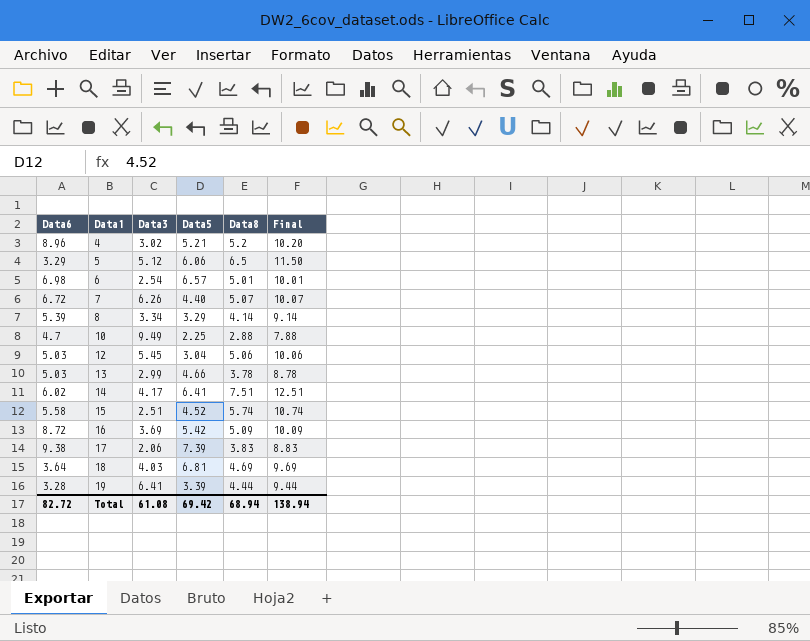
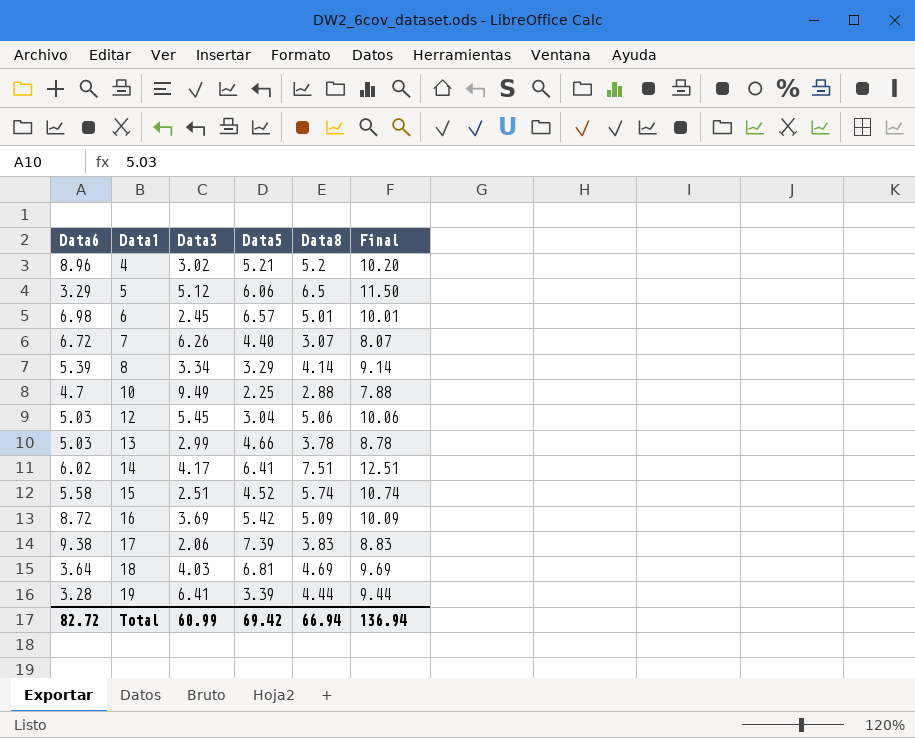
6 | Data3: 2.54 -> 2.45
7 | Data8: 5.07 -> 3.07
7 | Final: 10.07 -> 8.07
Total | Data3: 61.08 -> 60.99
Total | Data8: 68.94 -> 66.94
Total | Final: 138.94 -> 136.94

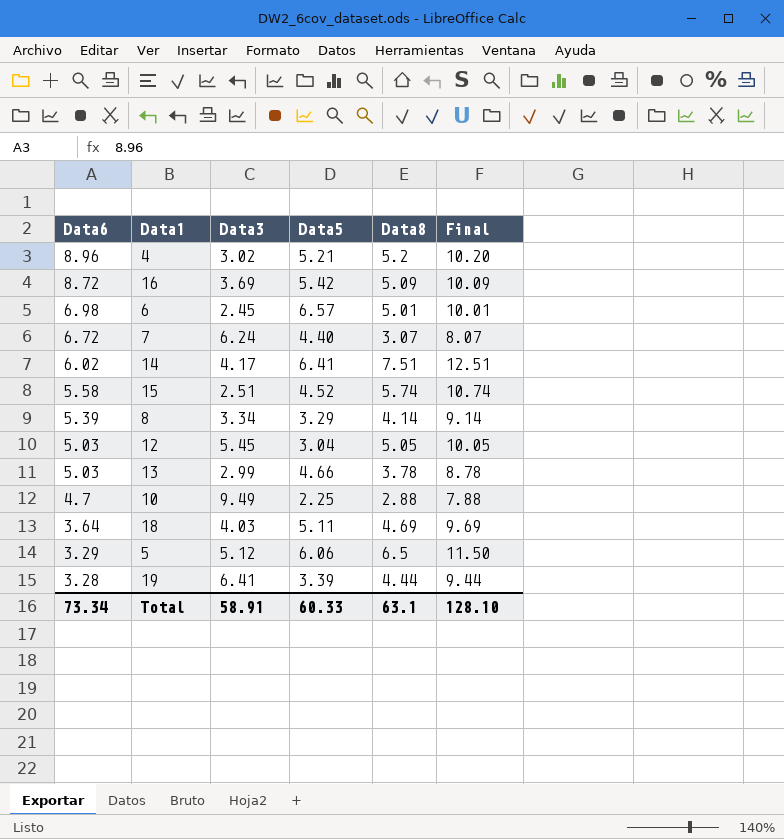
row order: Data1 ascending -> Data6 descending
row 17: 9.38 | 2.06 | 7.39 | 3.83 | 8.83 -> none
7 | Data3: 6.26 -> 6.24
12 | Data8: 5.06 -> 5.05
12 | Final: 10.06 -> 10.05
18 | Data5: 6.81 -> 5.11
Total | Data6: 82.72 -> 73.34
Total | Data3: 60.99 -> 58.91
Total | Data5: 69.42 -> 60.33
Total | Data8: 66.94 -> 63.1
Total | Final: 136.94 -> 128.10

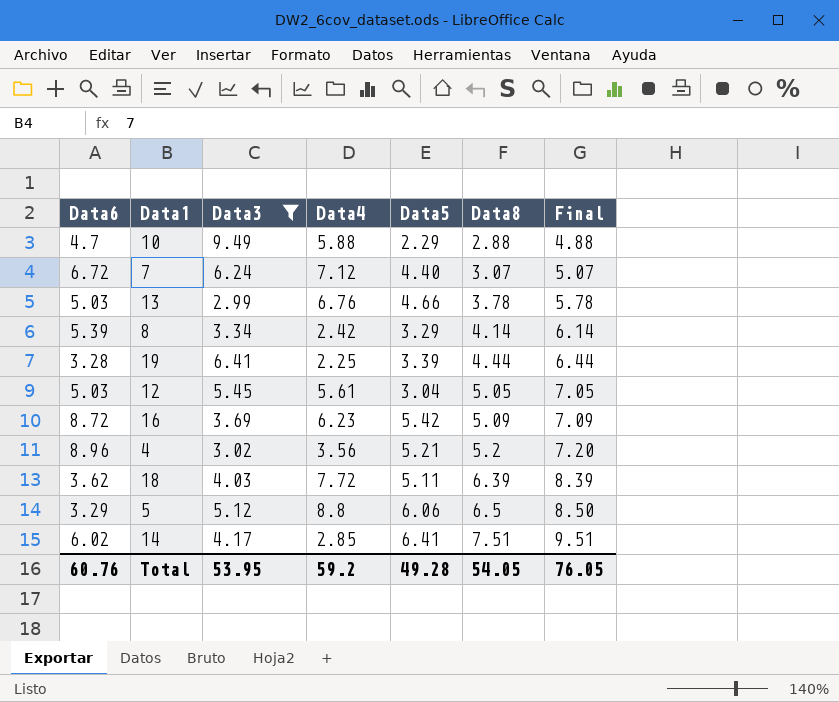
filter: none -> Data3 >= 2.99
row order: Data6 descending -> Data8 ascending
column Data4 | position: none -> 4
column Final | formula: [Data8] + 5 -> [Data8] + 2
10 | Data5: 2.25 -> 2.29
18 | Data6: 3.64 -> 3.62
18 | Data8: 4.69 -> 6.39
Total | Data6: 73.34 -> 60.76
Total | Data3: 58.91 -> 53.95
Total | Data5: 60.33 -> 49.28
Total | Data8: 63.1 -> 54.05
Total | Final: 128.10 -> 76.05

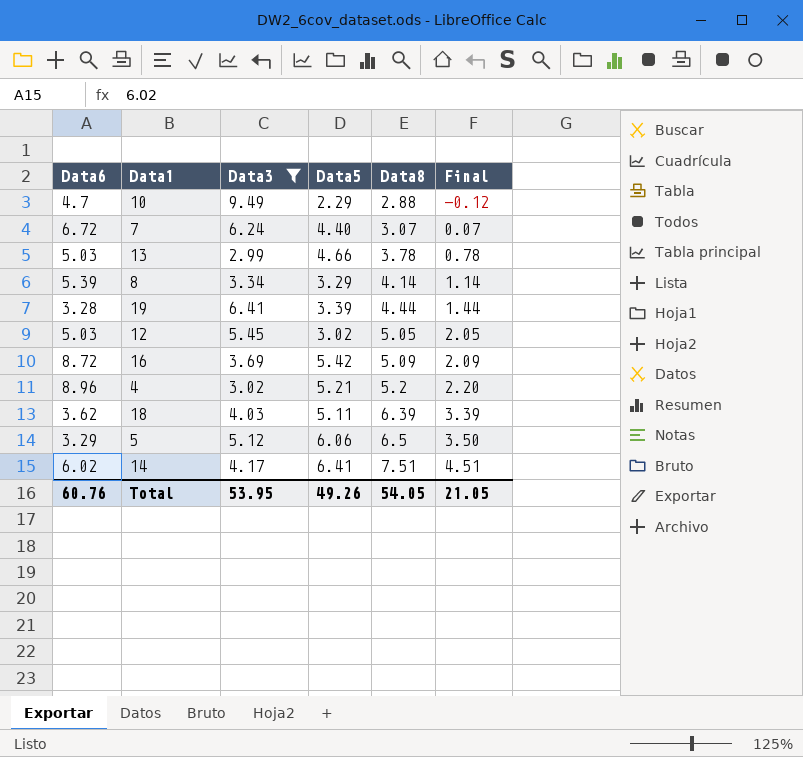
column Data4 | position: 4 -> none
column Final | formula: [Data8] + 2 -> [Data8] - 3
12 | Data5: 3.04 -> 3.02
Total | Data5: 49.28 -> 49.26
Total | Final: 76.05 -> 21.05

